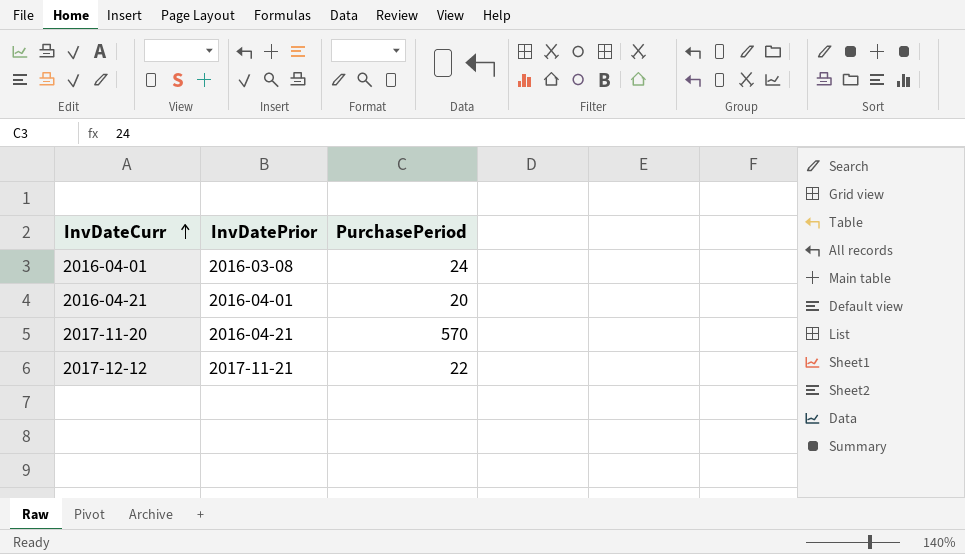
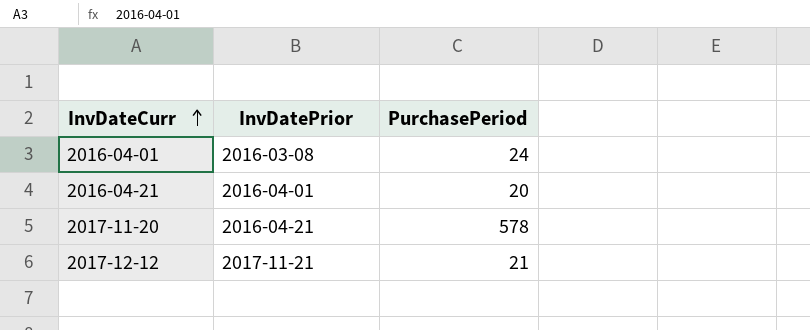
2017-11-20 | PurchasePeriod: 570 -> 578
2017-12-12 | PurchasePeriod: 22 -> 21

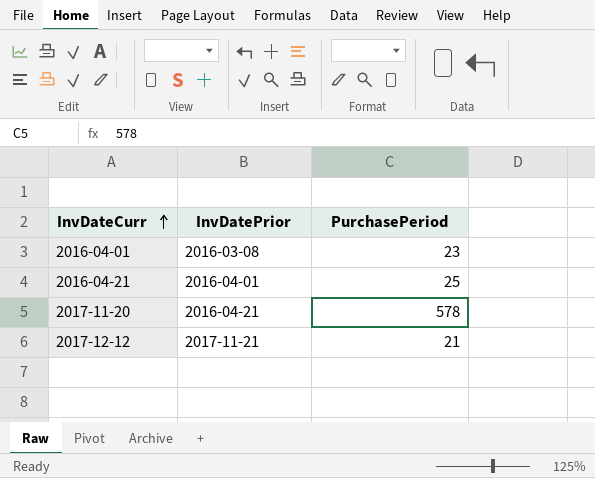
2016-04-01 | PurchasePeriod: 24 -> 23
2016-04-21 | PurchasePeriod: 20 -> 25

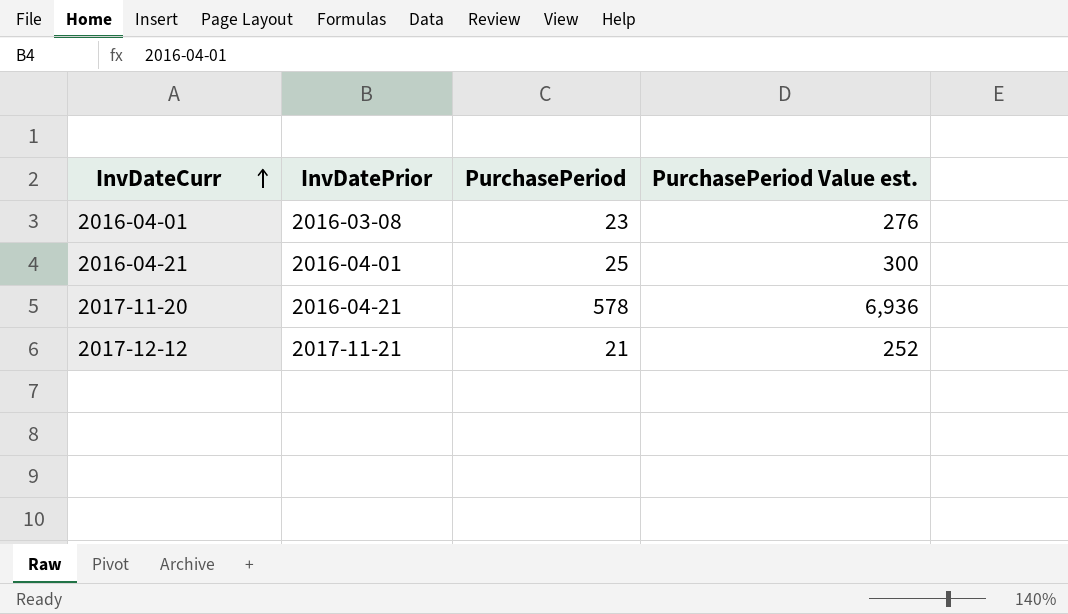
column PurchasePeriod Value est. | formula: none -> [PurchasePeriod] * 12

